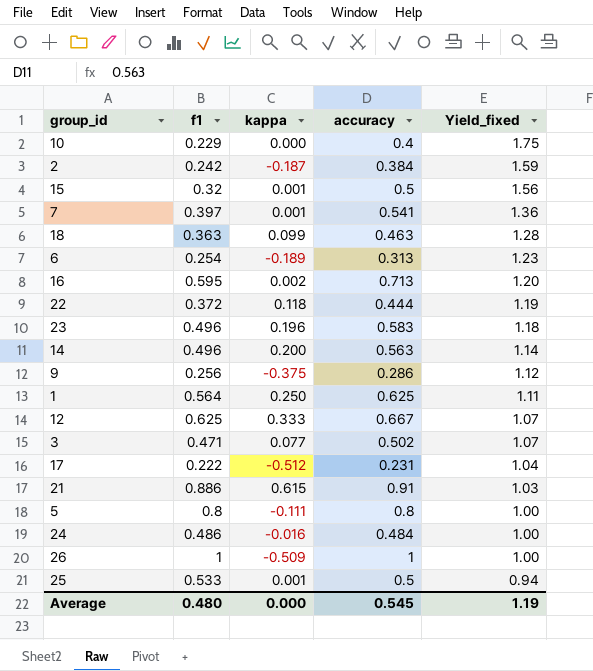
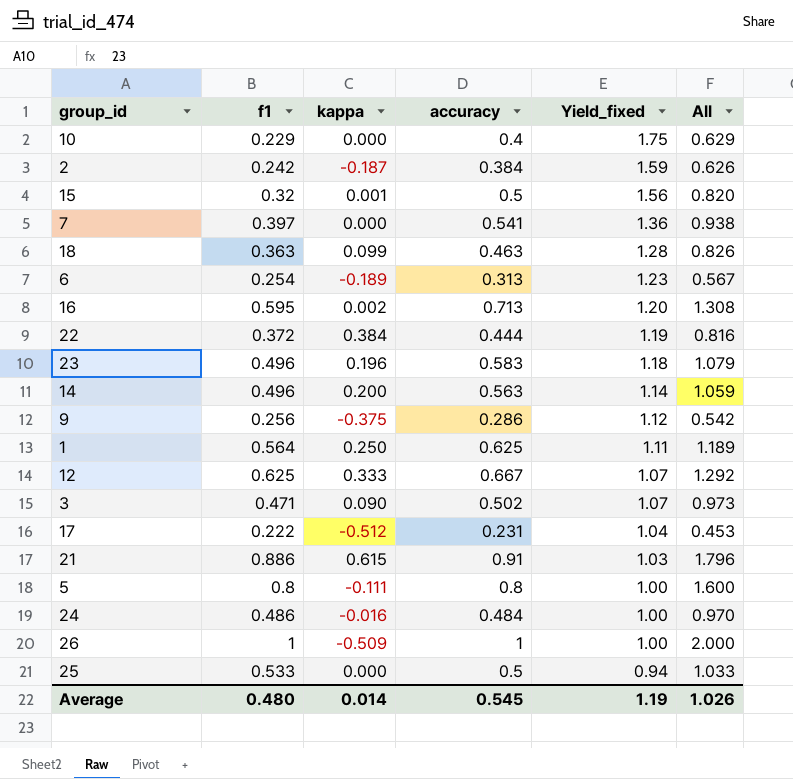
column All | formula: none -> [f1] + [accuracy]
7 | kappa: 0.001 -> 0.000
22 | kappa: 0.118 -> 0.384
3 | kappa: 0.077 -> 0.090
25 | kappa: 0.001 -> 0.000
Average | kappa: 0.000 -> 0.014

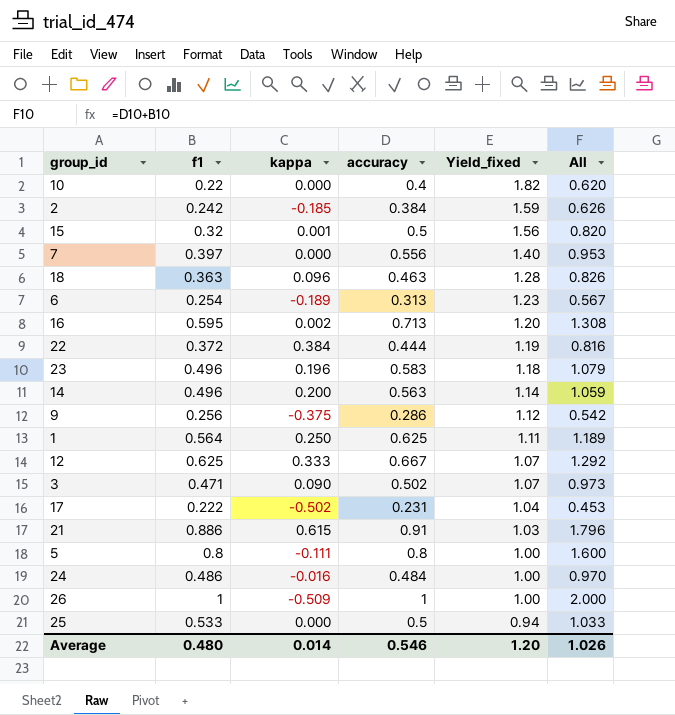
10 | f1: 0.229 -> 0.22
10 | Yield_fixed: 1.75 -> 1.82
10 | All: 0.629 -> 0.620
2 | kappa: -0.187 -> -0.185
7 | accuracy: 0.541 -> 0.556
7 | Yield_fixed: 1.36 -> 1.40
7 | All: 0.938 -> 0.953
18 | kappa: 0.099 -> 0.096
17 | kappa: -0.512 -> -0.502
Average | accuracy: 0.545 -> 0.546
Average | Yield_fixed: 1.19 -> 1.20

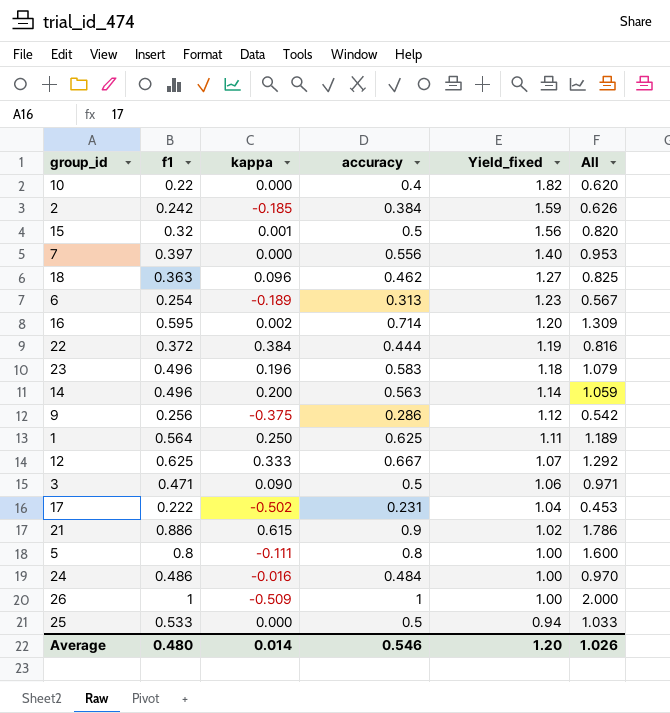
18 | accuracy: 0.463 -> 0.462
18 | Yield_fixed: 1.28 -> 1.27
18 | All: 0.826 -> 0.825
16 | accuracy: 0.713 -> 0.714
16 | All: 1.308 -> 1.309
3 | accuracy: 0.502 -> 0.5
3 | Yield_fixed: 1.07 -> 1.06
3 | All: 0.973 -> 0.971
21 | accuracy: 0.91 -> 0.9
21 | Yield_fixed: 1.03 -> 1.02
21 | All: 1.796 -> 1.786

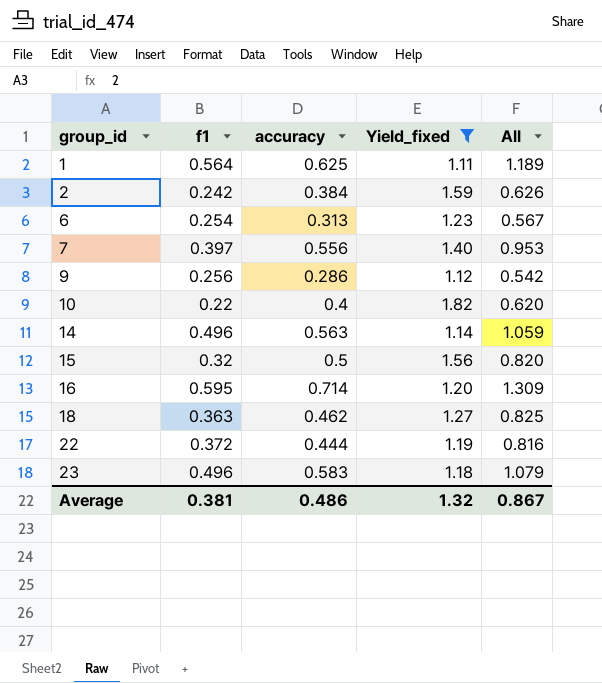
filter: none -> Yield_fixed >= 1.11
row order: Yield_fixed descending -> group_id ascending
column kappa | position: 3 -> none
Average | f1: 0.480 -> 0.381
Average | accuracy: 0.546 -> 0.486
Average | Yield_fixed: 1.20 -> 1.32
Average | All: 1.026 -> 0.867

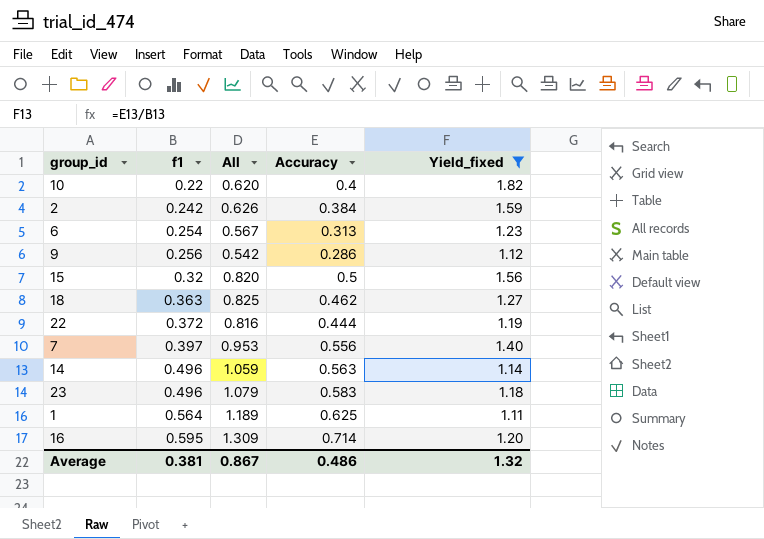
row order: group_id ascending -> f1 ascending
column All | position: 5 -> 3
column name: accuracy -> Accuracy

